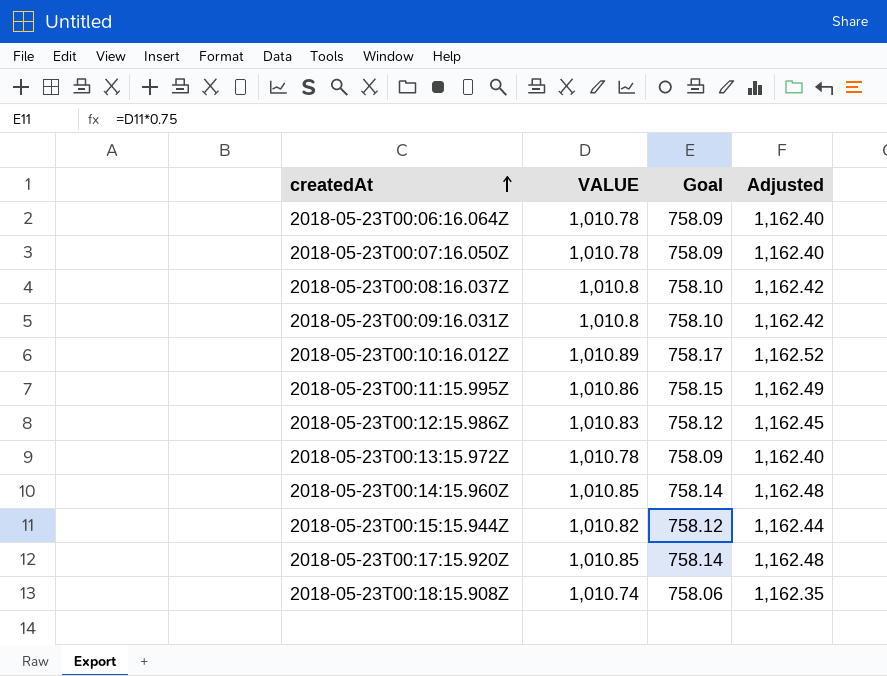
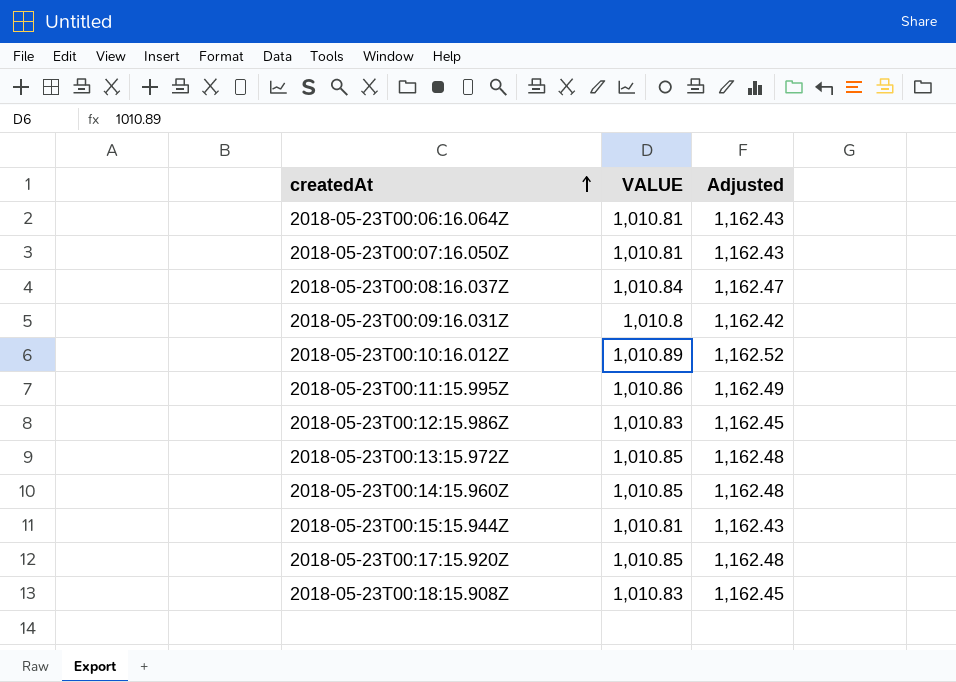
column Goal | formula: [VALUE] * 0.75 -> none
2018-05-23T00:06:16.064Z | VALUE: 1,010.78 -> 1,010.81
2018-05-23T00:06:16.064Z | Adjusted: 1,162.40 -> 1,162.43
2018-05-23T00:07:16.050Z | VALUE: 1,010.78 -> 1,010.81
2018-05-23T00:07:16.050Z | Adjusted: 1,162.40 -> 1,162.43
2018-05-23T00:08:16.037Z | VALUE: 1,010.8 -> 1,010.84
2018-05-23T00:08:16.037Z | Adjusted: 1,162.42 -> 1,162.47
2018-05-23T00:13:15.972Z | VALUE: 1,010.78 -> 1,010.85
2018-05-23T00:13:15.972Z | Adjusted: 1,162.40 -> 1,162.48
2018-05-23T00:15:15.944Z | VALUE: 1,010.82 -> 1,010.81
2018-05-23T00:15:15.944Z | Adjusted: 1,162.44 -> 1,162.43
2018-05-23T00:18:15.908Z | VALUE: 1,010.74 -> 1,010.83
2018-05-23T00:18:15.908Z | Adjusted: 1,162.35 -> 1,162.45

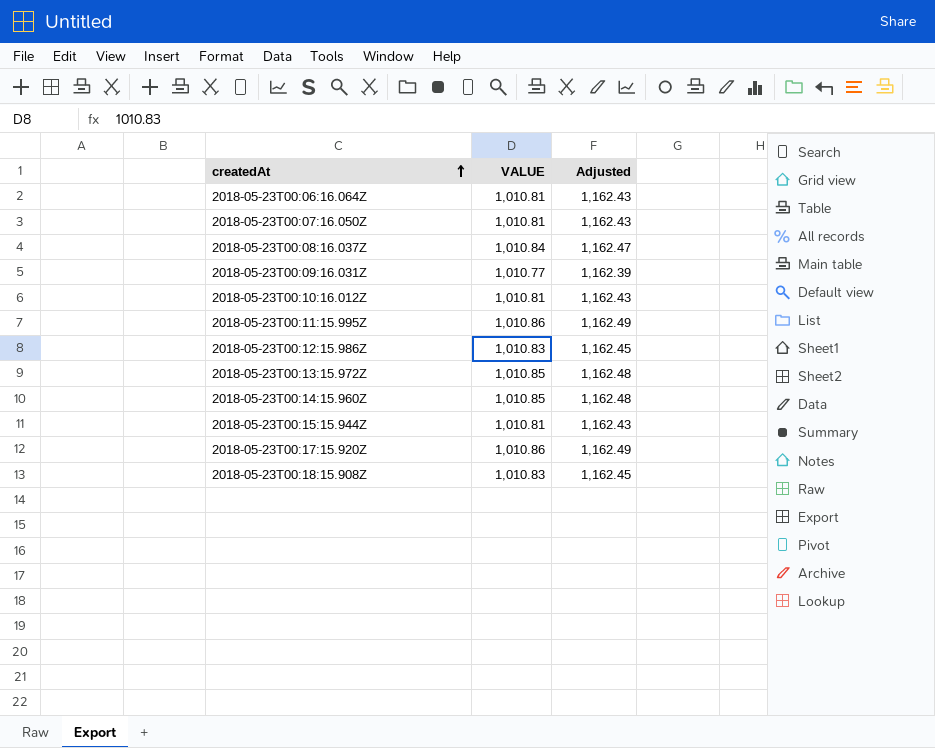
2018-05-23T00:09:16.031Z | VALUE: 1,010.8 -> 1,010.77
2018-05-23T00:09:16.031Z | Adjusted: 1,162.42 -> 1,162.39
2018-05-23T00:10:16.012Z | VALUE: 1,010.89 -> 1,010.81
2018-05-23T00:10:16.012Z | Adjusted: 1,162.52 -> 1,162.43
2018-05-23T00:17:15.920Z | VALUE: 1,010.85 -> 1,010.86
2018-05-23T00:17:15.920Z | Adjusted: 1,162.48 -> 1,162.49

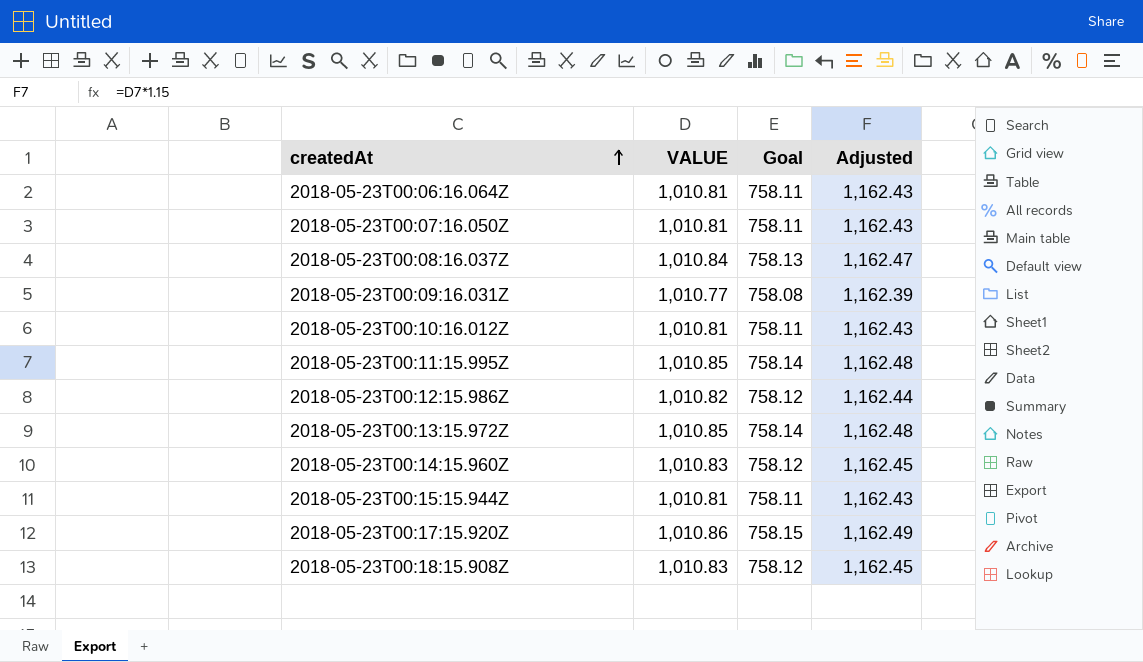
column Goal | formula: none -> [VALUE] * 0.75
2018-05-23T00:11:15.995Z | VALUE: 1,010.86 -> 1,010.85
2018-05-23T00:11:15.995Z | Adjusted: 1,162.49 -> 1,162.48
2018-05-23T00:12:15.986Z | VALUE: 1,010.83 -> 1,010.82
2018-05-23T00:12:15.986Z | Adjusted: 1,162.45 -> 1,162.44
2018-05-23T00:14:15.960Z | VALUE: 1,010.85 -> 1,010.83
2018-05-23T00:14:15.960Z | Adjusted: 1,162.48 -> 1,162.45

